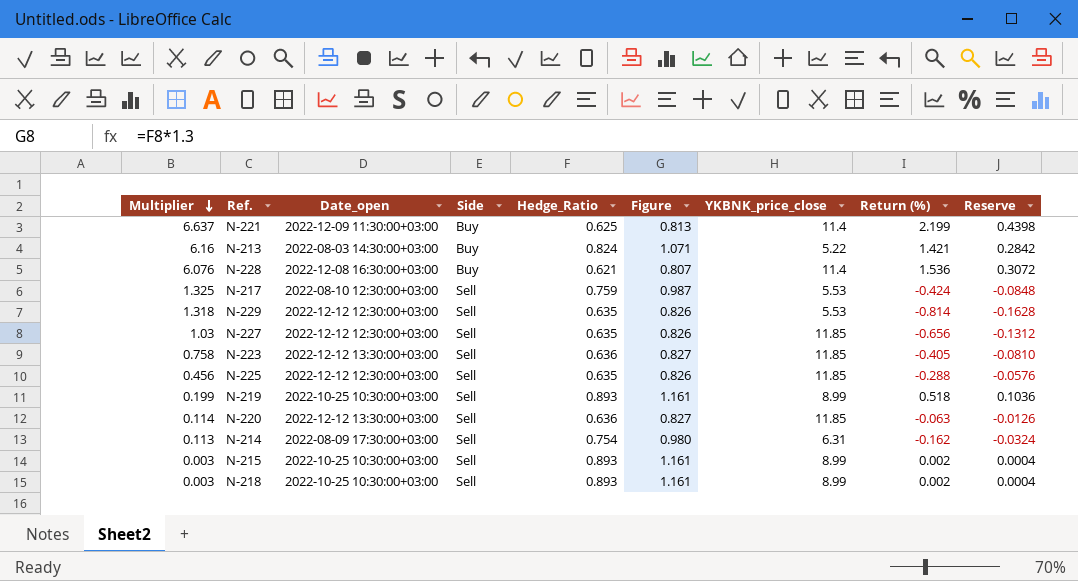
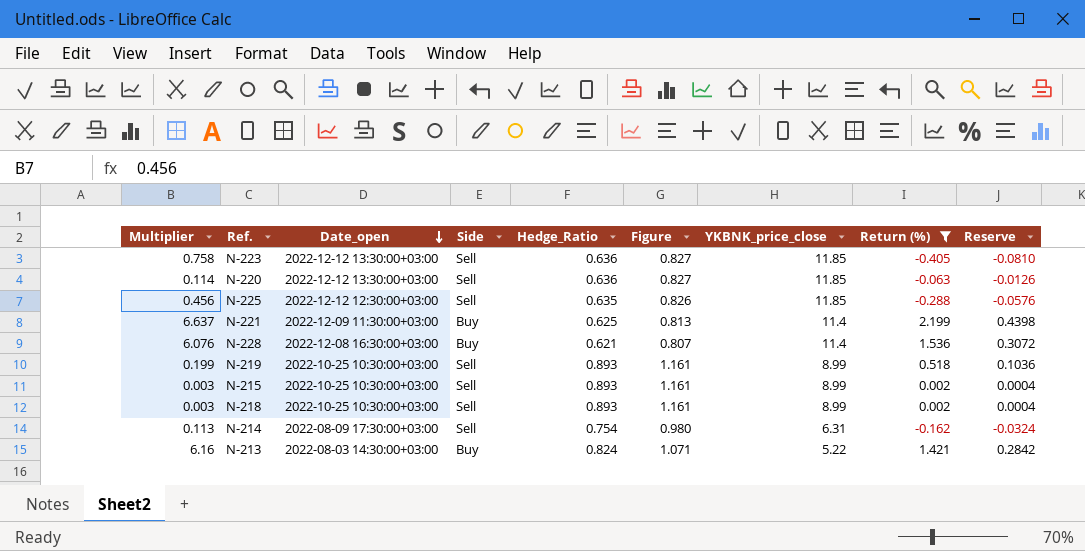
filter: none -> Return (%) >= -0.405
row order: Multiplier descending -> Date_open descending

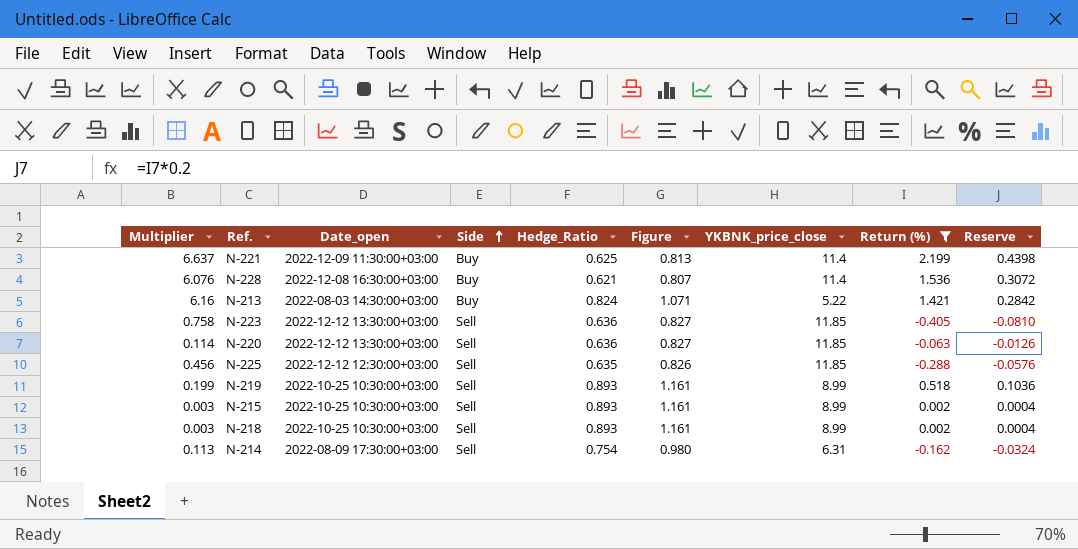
row order: Date_open descending -> Side ascending

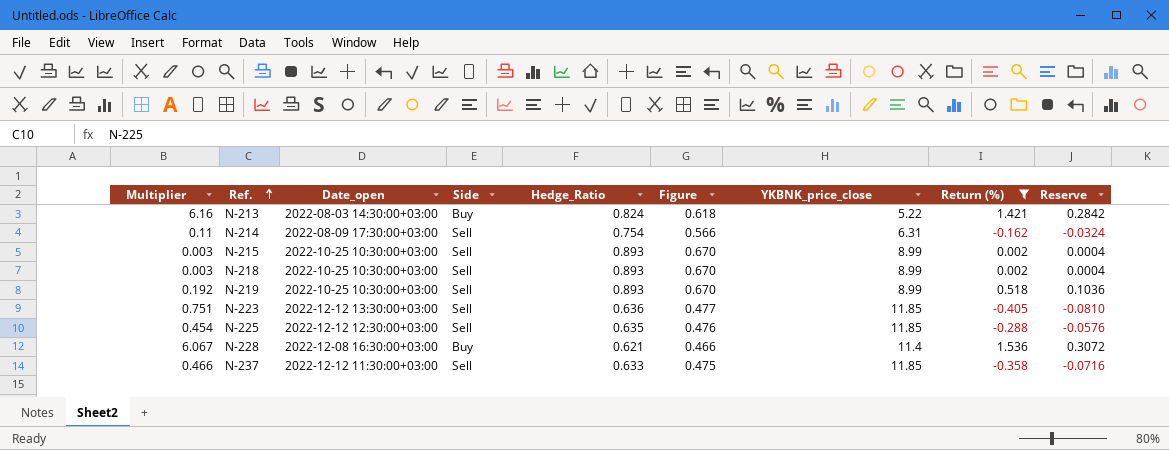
row order: Side ascending -> Ref. ascending
column Figure | formula: [Hedge_Ratio] * 1.3 -> [Hedge_Ratio] * 0.75
row N-221: 6.637 | 2022-12-09 11:30:00+03:00 | Buy | 0.625 | 0.813 | 11.4 | 2.199 | 0.4398 -> none
row N-220: 0.114 | 2022-12-12 13:30:00+03:00 | Sell | 0.636 | 0.827 | 11.85 | -0.063 | -0.0126 -> none
N-214 | Multiplier: 0.113 -> 0.11
N-219 | Multiplier: 0.199 -> 0.192
N-223 | Multiplier: 0.758 -> 0.751
N-225 | Multiplier: 0.456 -> 0.454
N-228 | Multiplier: 6.076 -> 6.067
row N-237: none -> 0.466 | 2022-12-12 11:30:00+03:00 | Sell | 0.633 | 0.475 | 11.85 | -0.358 | -0.0716

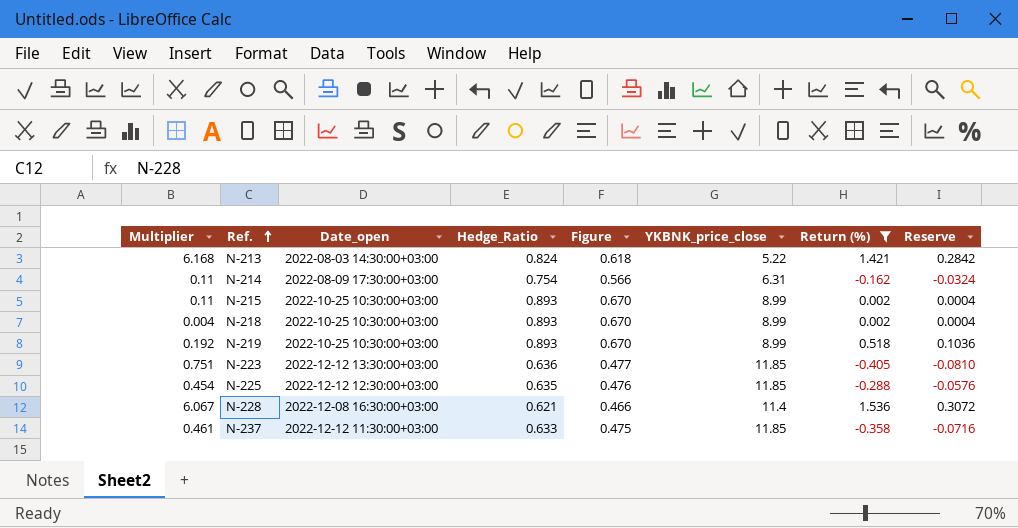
column Side | position: 4 -> none
N-213 | Multiplier: 6.16 -> 6.168
N-215 | Multiplier: 0.003 -> 0.11
N-218 | Multiplier: 0.003 -> 0.004
N-237 | Multiplier: 0.466 -> 0.461

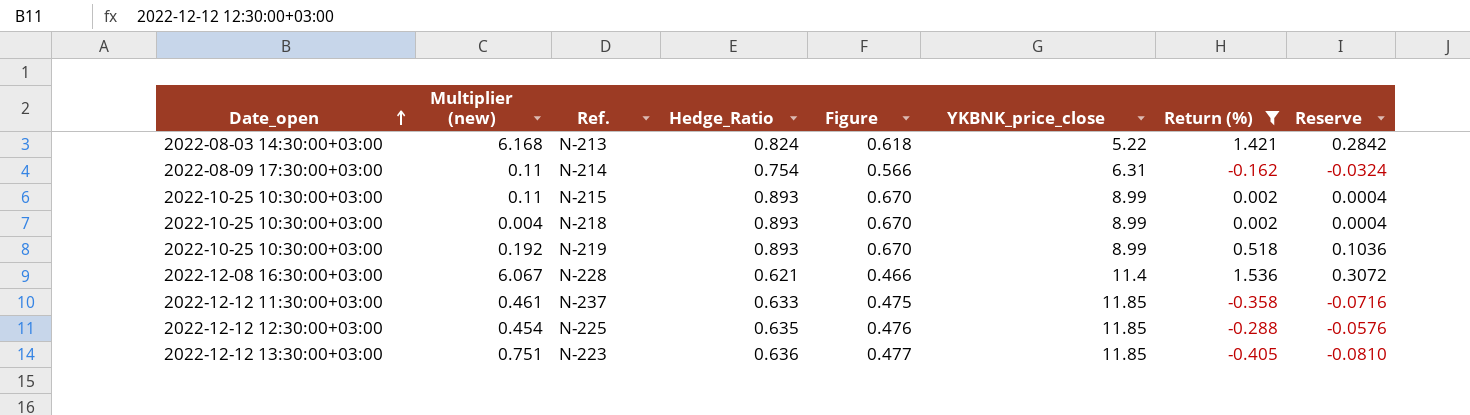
row order: Ref. ascending -> Date_open ascending
column Date_open | position: 3 -> 1
column name: Multiplier -> Multiplier (new)

